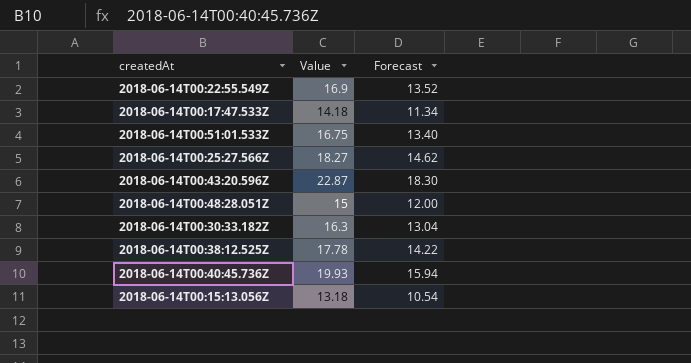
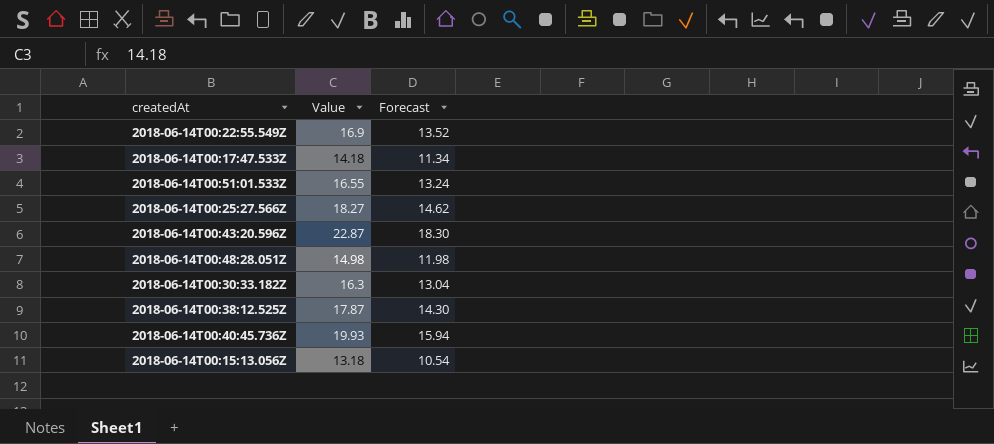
2018-06-14T00:51:01.533Z | Value: 16.75 -> 16.55
2018-06-14T00:51:01.533Z | Forecast: 13.40 -> 13.24
2018-06-14T00:48:28.051Z | Value: 15 -> 14.98
2018-06-14T00:48:28.051Z | Forecast: 12.00 -> 11.98
2018-06-14T00:38:12.525Z | Value: 17.78 -> 17.87
2018-06-14T00:38:12.525Z | Forecast: 14.22 -> 14.30

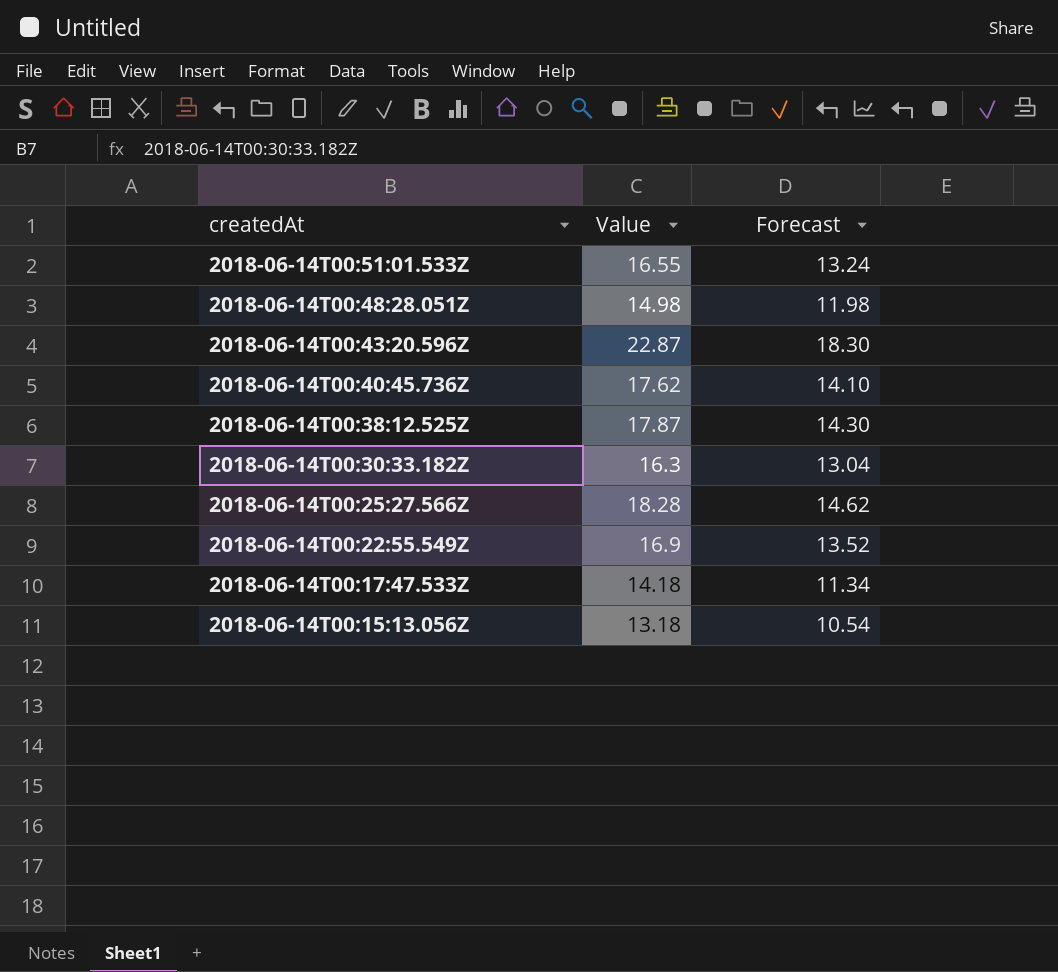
row order: none -> createdAt descending
2018-06-14T00:40:45.736Z | Value: 19.93 -> 17.62
2018-06-14T00:40:45.736Z | Forecast: 15.94 -> 14.10
2018-06-14T00:25:27.566Z | Value: 18.27 -> 18.28

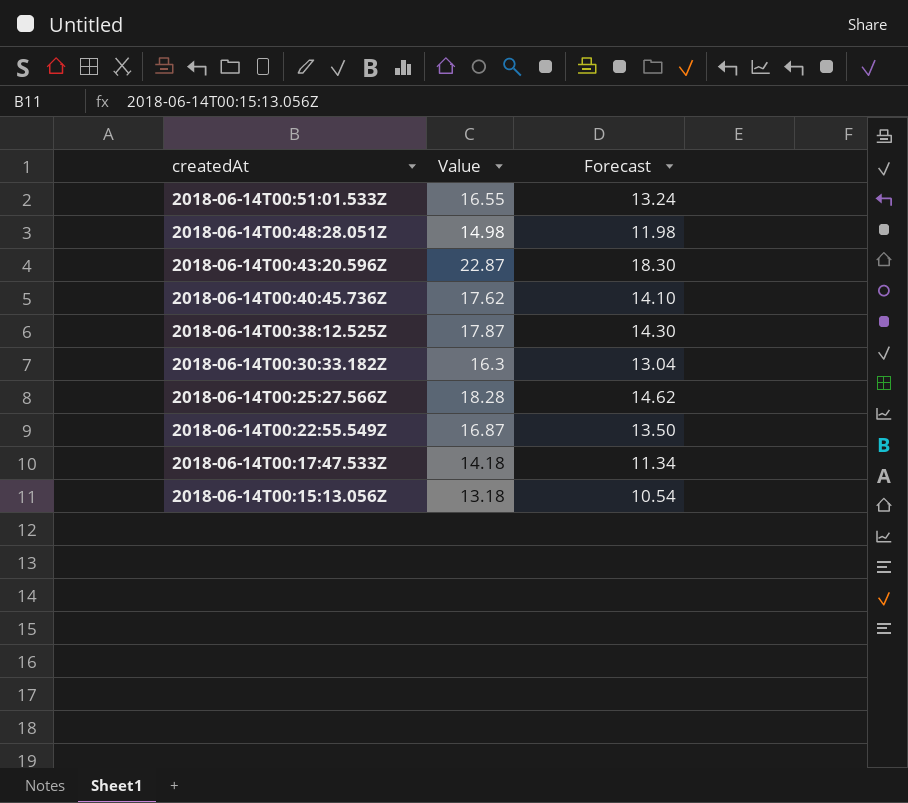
2018-06-14T00:22:55.549Z | Value: 16.9 -> 16.87
2018-06-14T00:22:55.549Z | Forecast: 13.52 -> 13.50

